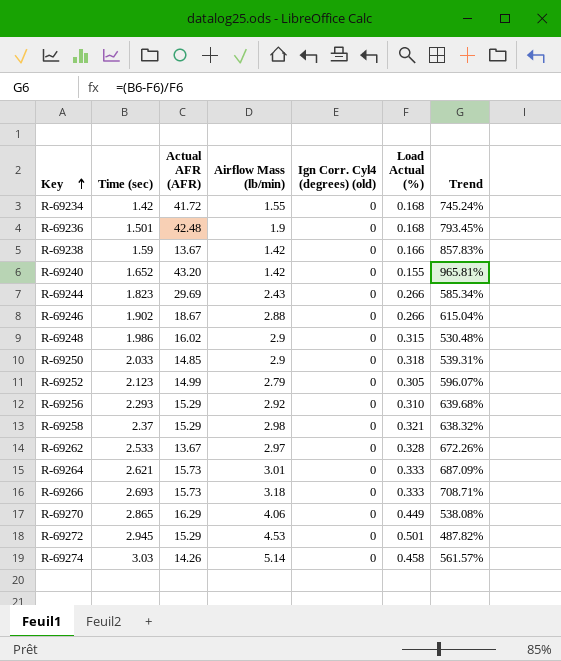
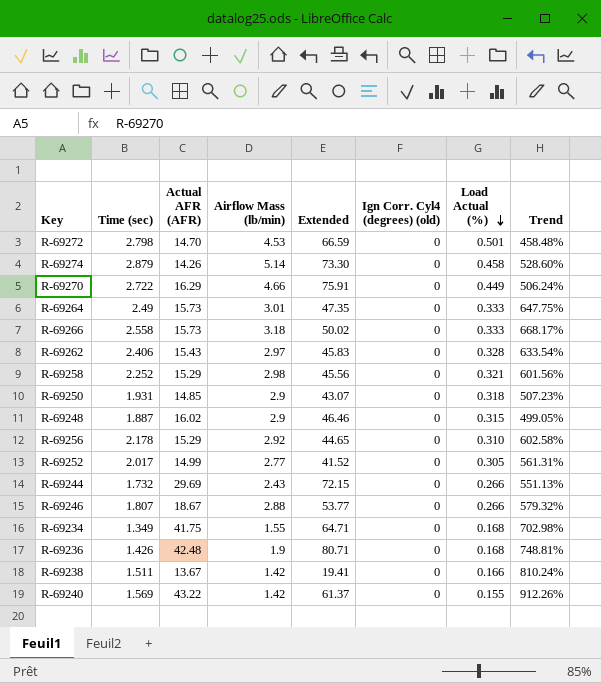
row order: Key ascending -> Load Actual (%) descending
column Extended | formula: none -> [Actual AFR (AFR)] * [Airflow Mass (lb/min)]
R-69272 | Time (sec): 2.945 -> 2.798
R-69272 | Actual AFR (AFR): 15.29 -> 14.70
R-69272 | Trend: 487.82% -> 458.48%
R-69274 | Time (sec): 3.03 -> 2.879
R-69274 | Trend: 561.57% -> 528.60%
R-69270 | Time (sec): 2.865 -> 2.722
R-69270 | Airflow Mass (lb/min): 4.06 -> 4.66
R-69270 | Trend: 538.08% -> 506.24%
R-69264 | Time (sec): 2.621 -> 2.49
R-69264 | Trend: 687.09% -> 647.75%
R-69266 | Time (sec): 2.693 -> 2.558
R-69266 | Trend: 708.71% -> 668.17%
R-69262 | Time (sec): 2.533 -> 2.406
R-69262 | Actual AFR (AFR): 13.67 -> 15.43
R-69262 | Trend: 672.26% -> 633.54%
R-69258 | Time (sec): 2.37 -> 2.252
R-69258 | Trend: 638.32% -> 601.56%
R-69250 | Time (sec): 2.033 -> 1.931
R-69250 | Trend: 539.31% -> 507.23%
R-69248 | Time (sec): 1.986 -> 1.887
R-69248 | Trend: 530.48% -> 499.05%
R-69256 | Time (sec): 2.293 -> 2.178
R-69256 | Trend: 639.68% -> 602.58%
R-69252 | Time (sec): 2.123 -> 2.017
R-69252 | Airflow Mass (lb/min): 2.79 -> 2.77
R-69252 | Trend: 596.07% -> 561.31%
R-69244 | Time (sec): 1.823 -> 1.732
R-69244 | Trend: 585.34% -> 551.13%
R-69246 | Time (sec): 1.902 -> 1.807
R-69246 | Trend: 615.04% -> 579.32%
R-69234 | Time (sec): 1.42 -> 1.349
R-69234 | Actual AFR (AFR): 41.72 -> 41.75
R-69234 | Trend: 745.24% -> 702.98%
R-69236 | Time (sec): 1.501 -> 1.426
R-69236 | Trend: 793.45% -> 748.81%
R-69238 | Time (sec): 1.59 -> 1.511
R-69238 | Trend: 857.83% -> 810.24%
R-69240 | Time (sec): 1.652 -> 1.569
R-69240 | Actual AFR (AFR): 43.20 -> 43.22
R-69240 | Trend: 965.81% -> 912.26%

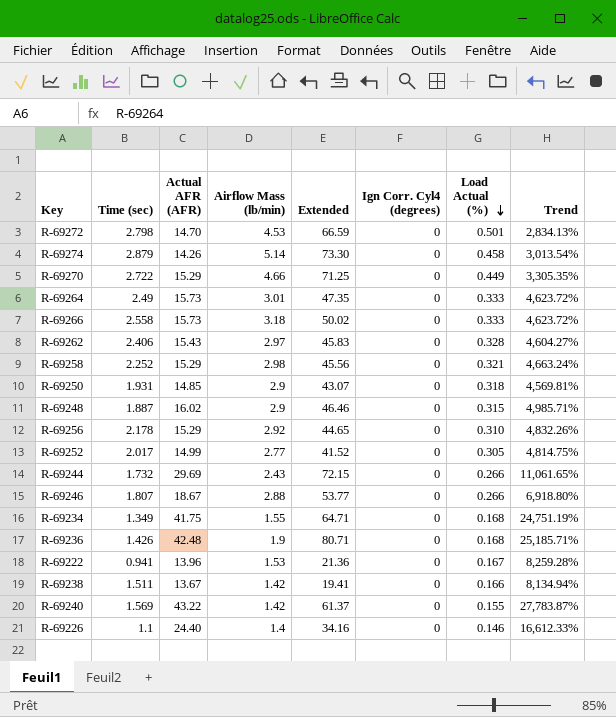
column name: Ign Corr. Cyl4 (degrees) (old) -> Ign Corr. Cyl4 (degrees)
column Trend | formula: ([Time (sec)] - [Load Actual (%)]) / [Load Actual (%)] -> ([Actual AFR (AFR)] - [Load Actual (%)]) / [Load Actual (%)]
R-69270 | Actual AFR (AFR): 16.29 -> 15.29
R-69270 | Extended: 75.91 -> 71.25
row R-69222: none -> 0.941 | 13.96 | 1.53 | 21.36 | 0 | 0.167 | 8,259.28%
row R-69226: none -> 1.1 | 24.40 | 1.4 | 34.16 | 0 | 0.146 | 16,612.33%

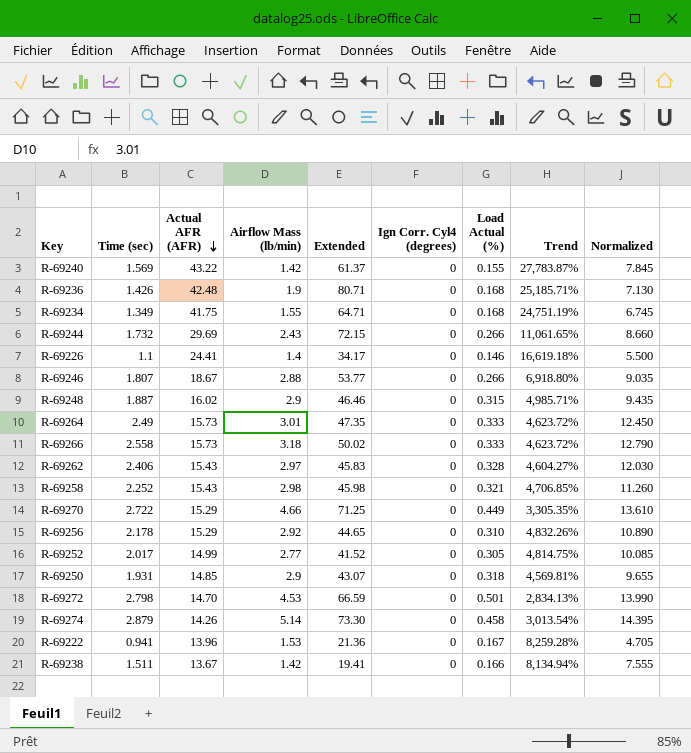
row order: Load Actual (%) descending -> Actual AFR (AFR) descending
column Normalized | formula: none -> [Time (sec)] * 5
R-69226 | Actual AFR (AFR): 24.40 -> 24.41
R-69226 | Extended: 34.16 -> 34.17
R-69226 | Trend: 16,612.33% -> 16,619.18%
R-69258 | Actual AFR (AFR): 15.29 -> 15.43
R-69258 | Extended: 45.56 -> 45.98
R-69258 | Trend: 4,663.24% -> 4,706.85%

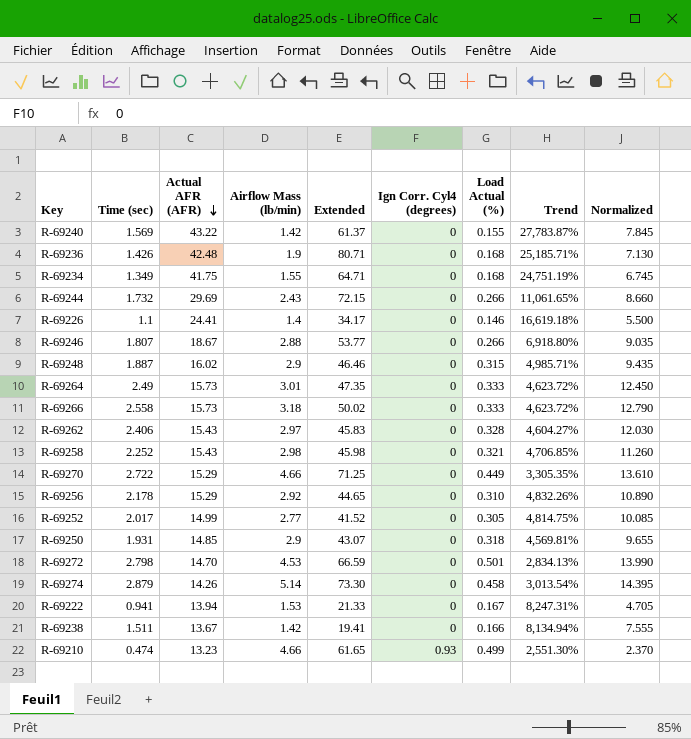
R-69222 | Actual AFR (AFR): 13.96 -> 13.94
R-69222 | Extended: 21.36 -> 21.33
R-69222 | Trend: 8,259.28% -> 8,247.31%
row R-69210: none -> 0.474 | 13.23 | 4.66 | 61.65 | 0.93 | 0.499 | 2,551.30% | 2.370

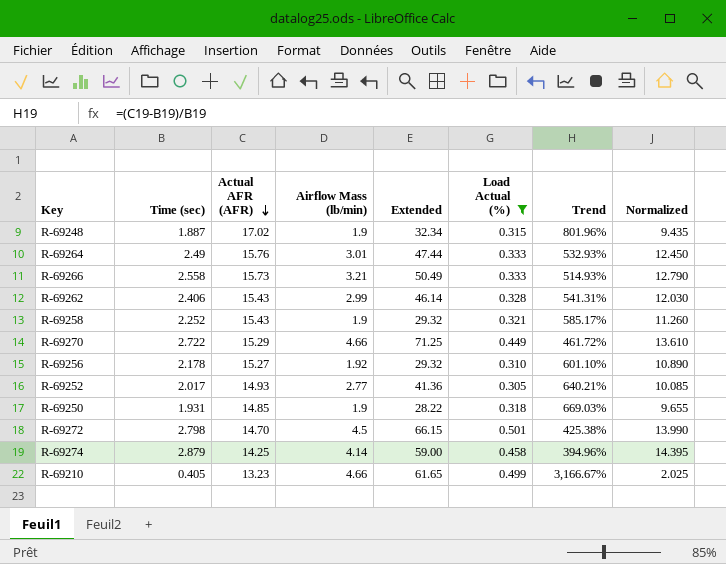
filter: none -> Load Actual (%) >= 0.305
column Ign Corr. Cyl4 (degrees) | position: 6 -> none
column Trend | formula: ([Actual AFR (AFR)] - [Load Actual (%)]) / [Load Actual (%)] -> ([Actual AFR (AFR)] - [Time (sec)]) / [Time (sec)]
R-69248 | Actual AFR (AFR): 16.02 -> 17.02
R-69248 | Airflow Mass (lb/min): 2.9 -> 1.9
R-69248 | Extended: 46.46 -> 32.34
R-69264 | Actual AFR (AFR): 15.73 -> 15.76
R-69264 | Extended: 47.35 -> 47.44
R-69266 | Airflow Mass (lb/min): 3.18 -> 3.21
R-69266 | Extended: 50.02 -> 50.49
R-69262 | Airflow Mass (lb/min): 2.97 -> 2.99
R-69262 | Extended: 45.83 -> 46.14
R-69258 | Airflow Mass (lb/min): 2.98 -> 1.9
R-69258 | Extended: 45.98 -> 29.32
R-69256 | Actual AFR (AFR): 15.29 -> 15.27
R-69256 | Airflow Mass (lb/min): 2.92 -> 1.92
R-69256 | Extended: 44.65 -> 29.32
R-69252 | Actual AFR (AFR): 14.99 -> 14.93
R-69252 | Extended: 41.52 -> 41.36
R-69250 | Airflow Mass (lb/min): 2.9 -> 1.9
R-69250 | Extended: 43.07 -> 28.22
R-69272 | Airflow Mass (lb/min): 4.53 -> 4.5
R-69272 | Extended: 66.59 -> 66.15
R-69274 | Actual AFR (AFR): 14.26 -> 14.25
R-69274 | Airflow Mass (lb/min): 5.14 -> 4.14
R-69274 | Extended: 73.30 -> 59.00
R-69210 | Time (sec): 0.474 -> 0.405
R-69210 | Normalized: 2.370 -> 2.025

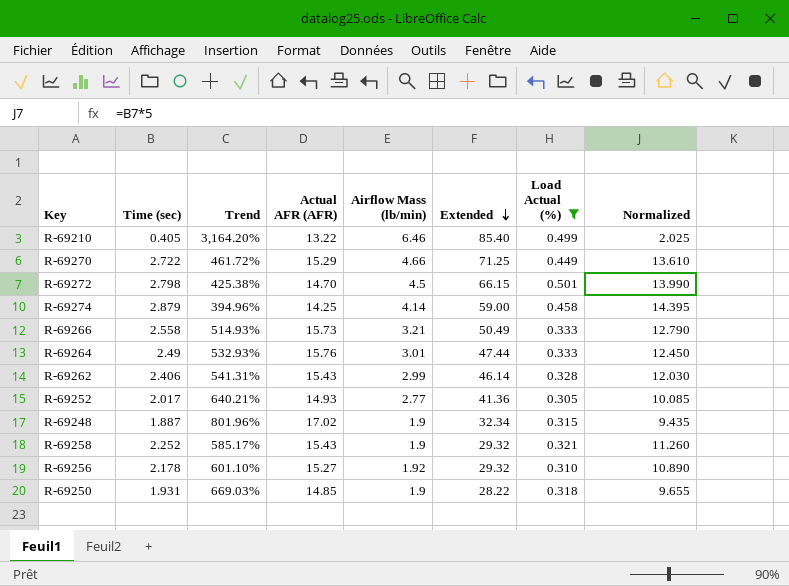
row order: Actual AFR (AFR) descending -> Extended descending
column Trend | position: 7 -> 3
R-69210 | Trend: 3,166.67% -> 3,164.20%
R-69210 | Actual AFR (AFR): 13.23 -> 13.22
R-69210 | Airflow Mass (lb/min): 4.66 -> 6.46
R-69210 | Extended: 61.65 -> 85.40

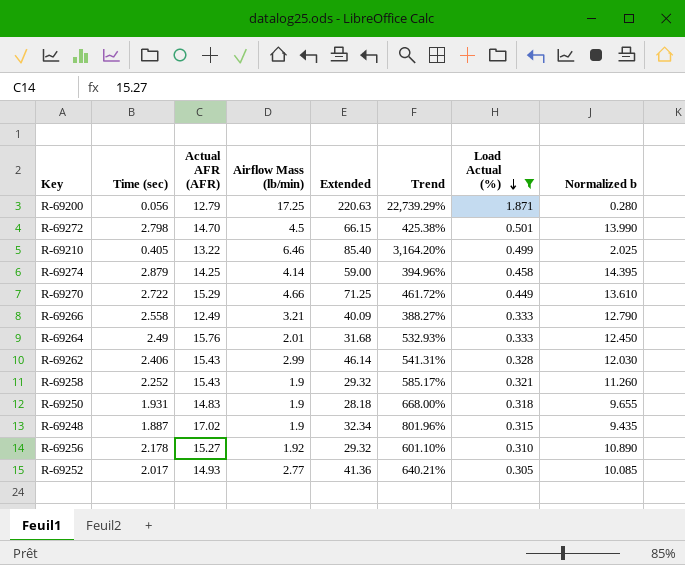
row order: Extended descending -> Load Actual (%) descending
column Trend | position: 3 -> 6
column name: Normalized -> Normalized b
row R-69200: none -> 0.056 | 12.79 | 17.25 | 220.63 | 22,739.29% | 1.871 | 0.280
R-69266 | Actual AFR (AFR): 15.73 -> 12.49
R-69266 | Extended: 50.49 -> 40.09
R-69266 | Trend: 514.93% -> 388.27%
R-69264 | Airflow Mass (lb/min): 3.01 -> 2.01
R-69264 | Extended: 47.44 -> 31.68
R-69250 | Actual AFR (AFR): 14.85 -> 14.83
R-69250 | Extended: 28.22 -> 28.18
R-69250 | Trend: 669.03% -> 668.00%

